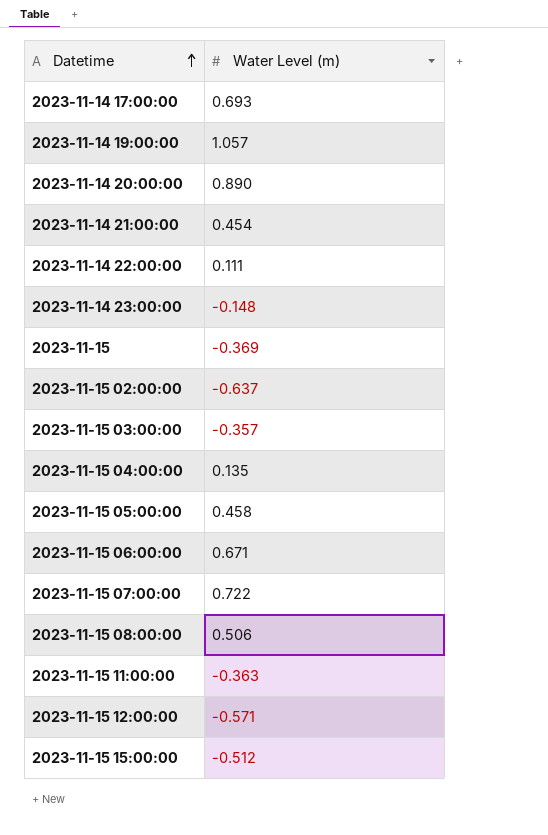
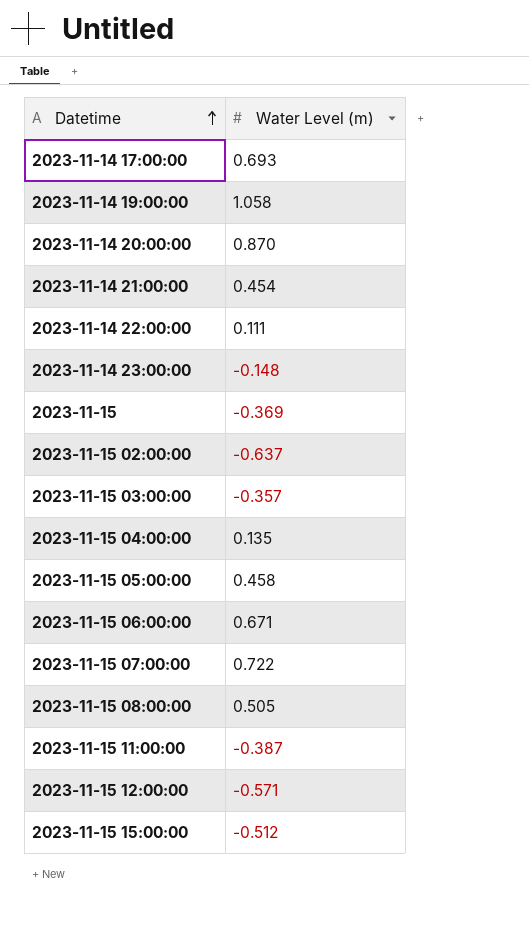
2023-11-14 19:00:00 | Water Level (m): 1.057 -> 1.058
2023-11-14 20:00:00 | Water Level (m): 0.890 -> 0.870
2023-11-15 08:00:00 | Water Level (m): 0.506 -> 0.505
2023-11-15 11:00:00 | Water Level (m): -0.363 -> -0.387

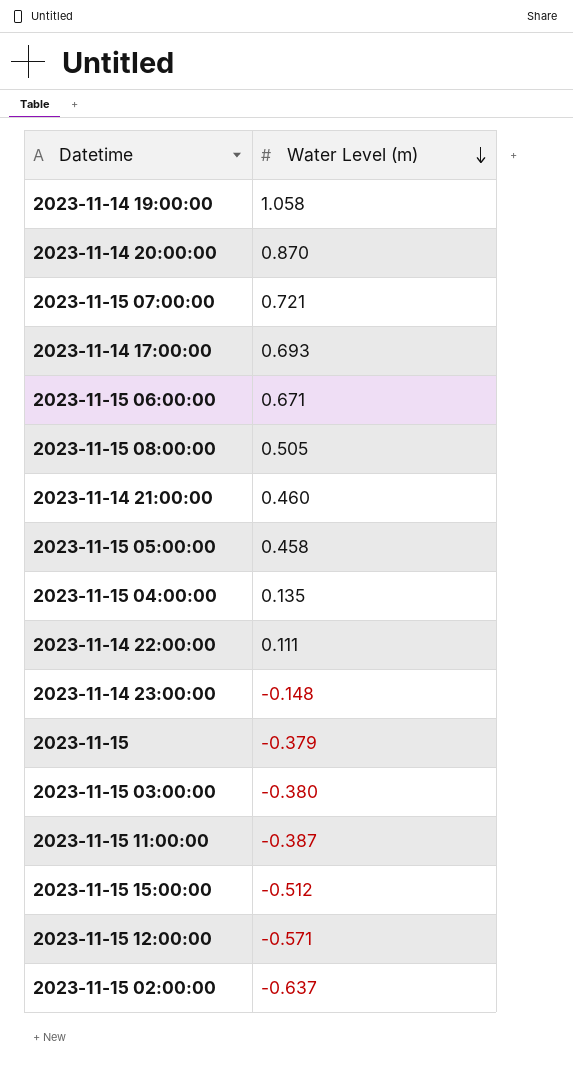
row order: Datetime ascending -> Water Level (m) descending
2023-11-15 07:00:00 | Water Level (m): 0.722 -> 0.721
2023-11-14 21:00:00 | Water Level (m): 0.454 -> 0.460
2023-11-15 | Water Level (m): -0.369 -> -0.379
2023-11-15 03:00:00 | Water Level (m): -0.357 -> -0.380

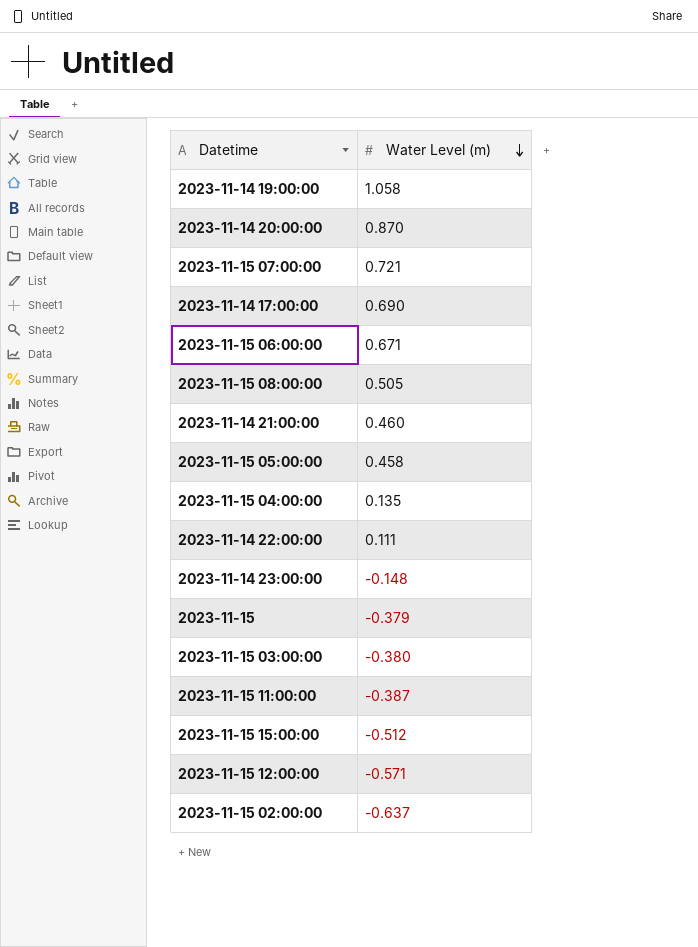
2023-11-14 17:00:00 | Water Level (m): 0.693 -> 0.690

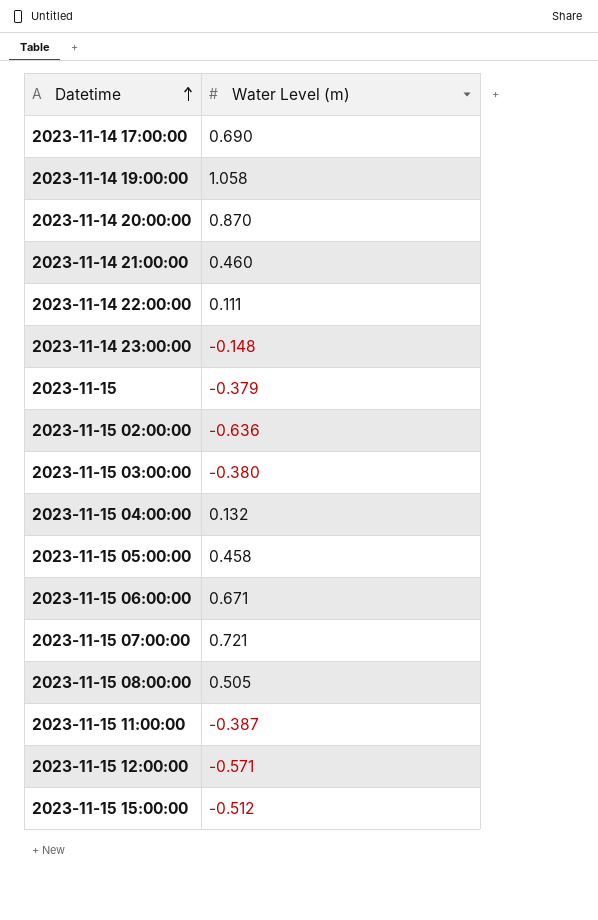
row order: Water Level (m) descending -> Datetime ascending
2023-11-15 02:00:00 | Water Level (m): -0.637 -> -0.636
2023-11-15 04:00:00 | Water Level (m): 0.135 -> 0.132

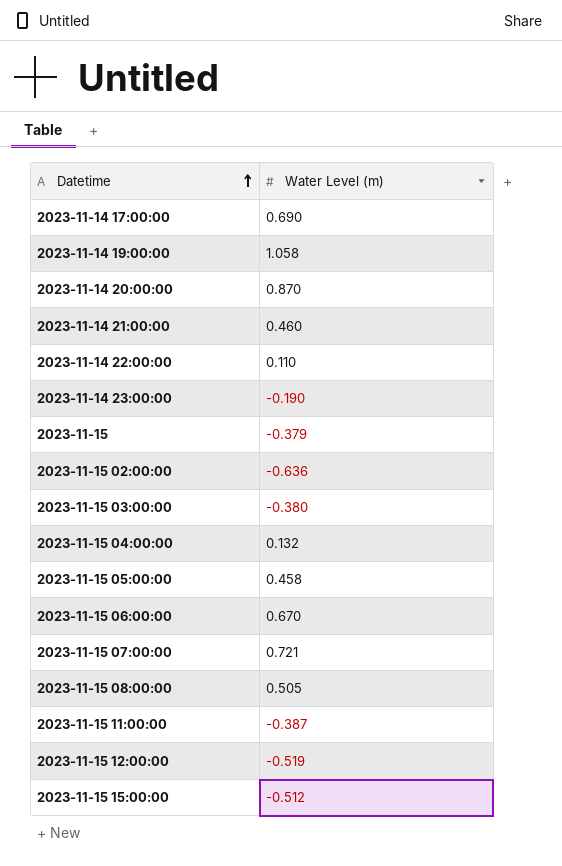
2023-11-14 22:00:00 | Water Level (m): 0.111 -> 0.110
2023-11-14 23:00:00 | Water Level (m): -0.148 -> -0.190
2023-11-15 06:00:00 | Water Level (m): 0.671 -> 0.670
2023-11-15 12:00:00 | Water Level (m): -0.571 -> -0.519

